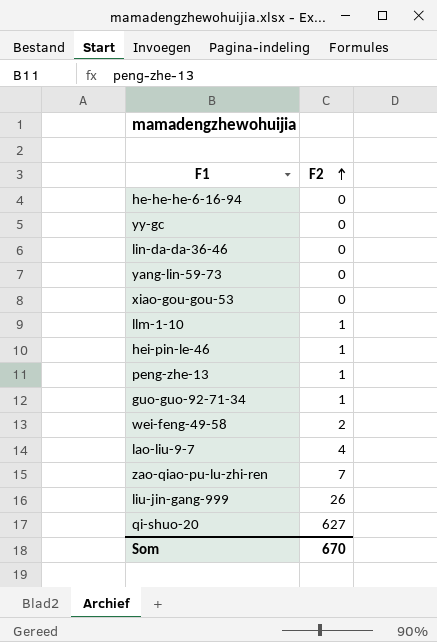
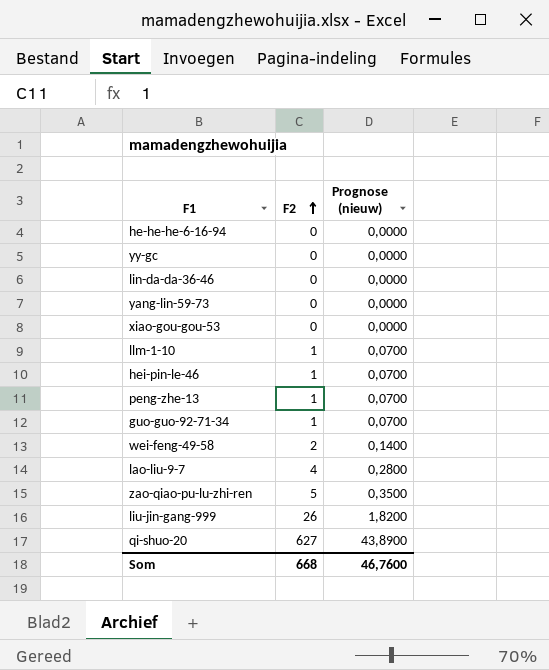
column Prognose (nieuw) | formula: none -> [F2] * 0,07
zao-qiao-pu-lu-zhi-ren | F2: 7 -> 5
Som | F2: 670 -> 668

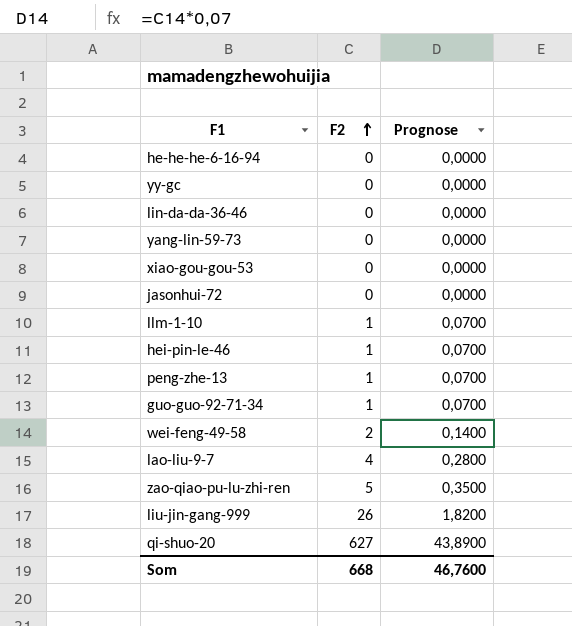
column name: Prognose (nieuw) -> Prognose
row jasonhui-72: none -> 0 | 0,0000

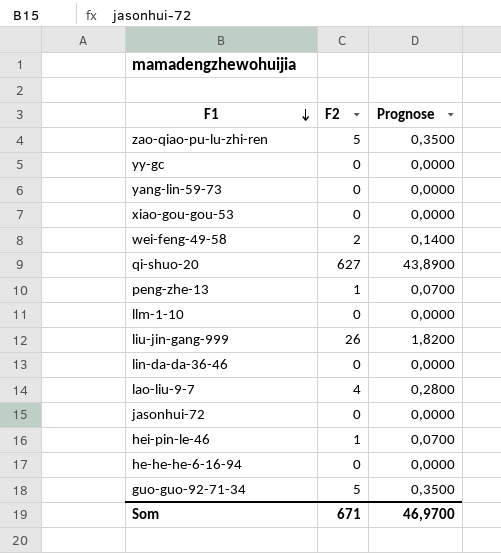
row order: F2 ascending -> F1 descending
llm-1-10 | F2: 1 -> 0
llm-1-10 | Prognose: 0,0700 -> 0,0000
guo-guo-92-71-34 | F2: 1 -> 5
guo-guo-92-71-34 | Prognose: 0,0700 -> 0,3500
Som | F2: 668 -> 671
Som | Prognose: 46,7600 -> 46,9700

